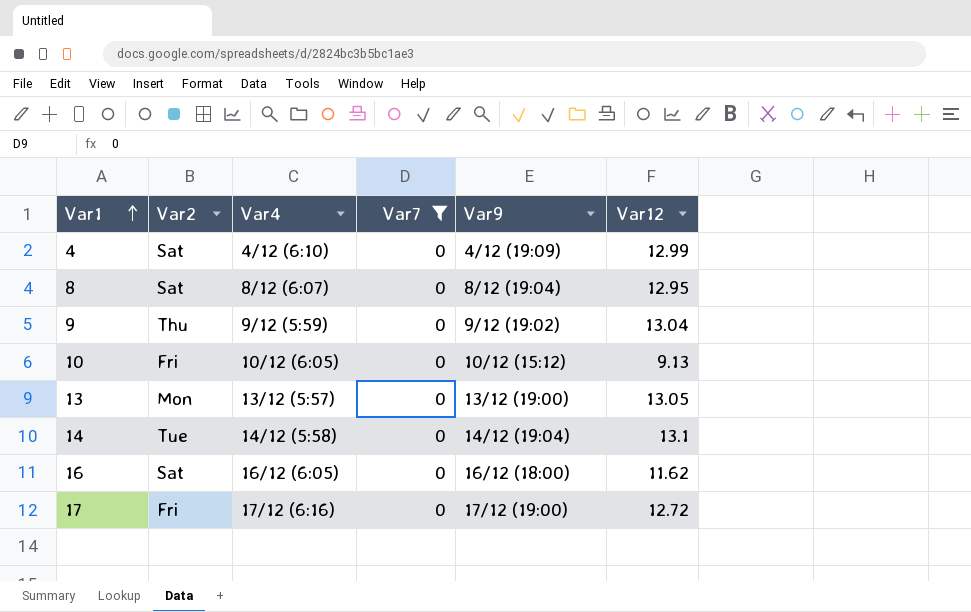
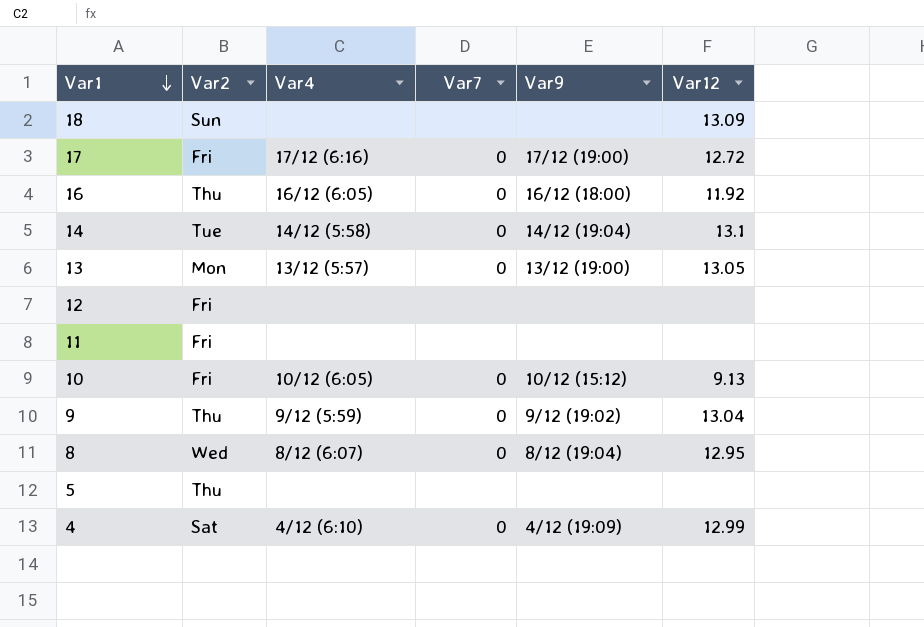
filter: Var7 = 0 -> none
row order: Var1 ascending -> Var1 descending
16 | Var2: Sat -> Thu
16 | Var12: 11.62 -> 11.92
8 | Var2: Sat -> Wed

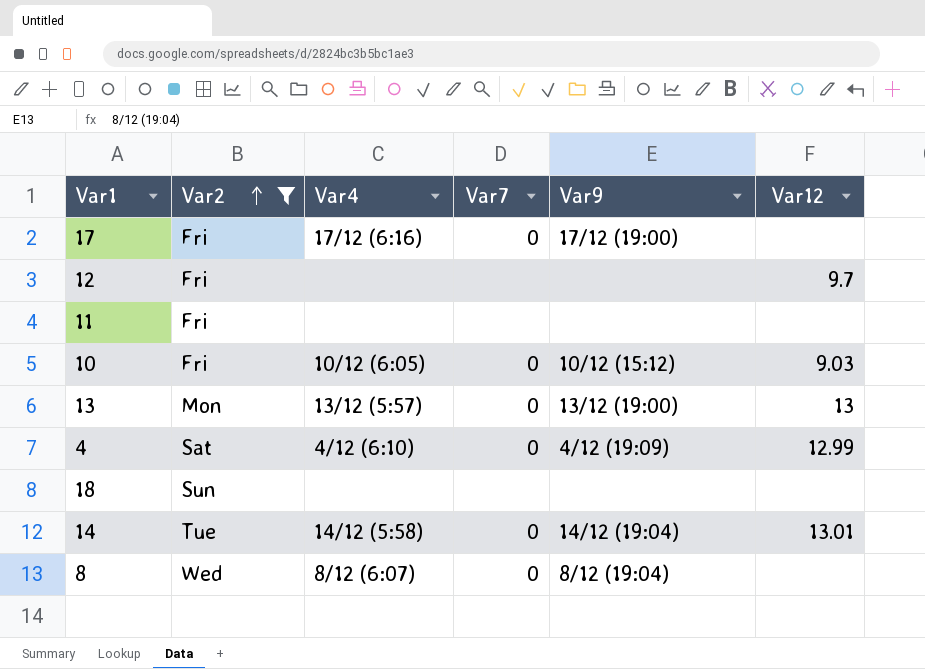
filter: none -> Var2 != Thu
row order: Var1 descending -> Var2 ascending
17 | Var12: 12.72 -> none
12 | Var12: none -> 9.7
10 | Var12: 9.13 -> 9.03
13 | Var12: 13.05 -> 13
18 | Var12: 13.09 -> none
14 | Var12: 13.1 -> 13.01
8 | Var12: 12.95 -> none

